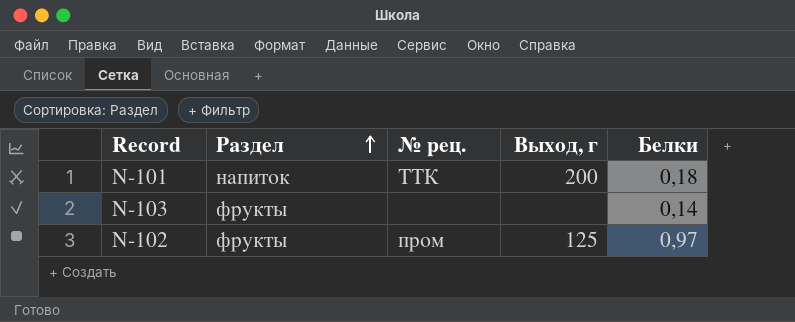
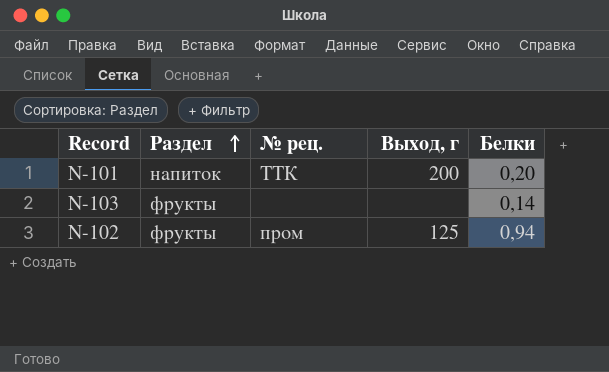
N-101 | Белки: 0,18 -> 0,20
N-102 | Белки: 0,97 -> 0,94

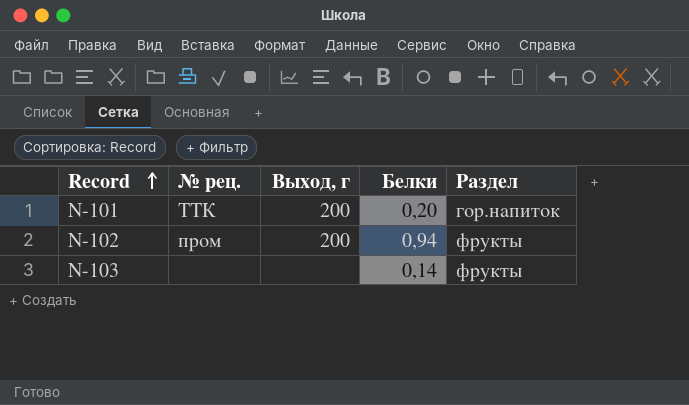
row order: Раздел ascending -> Record ascending
column Раздел | position: 2 -> 5
N-101 | Раздел: напиток -> гор.напиток
N-102 | Выход, г: 125 -> 200

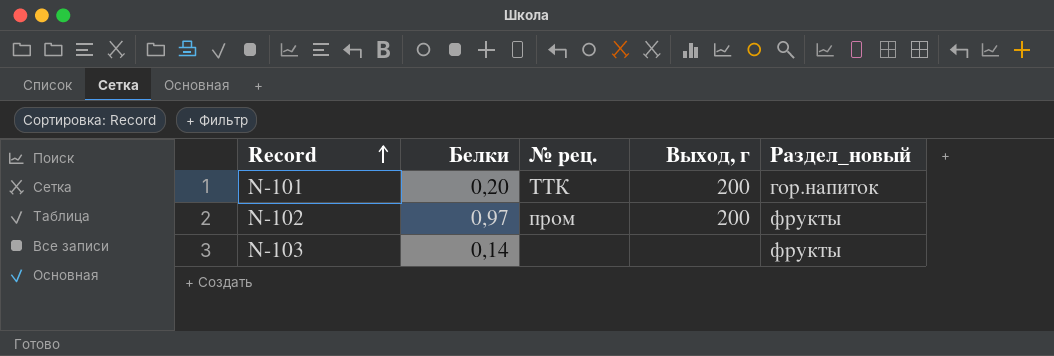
column Белки | position: 4 -> 2
column name: Раздел -> Раздел_новый
N-102 | Белки: 0,94 -> 0,97

